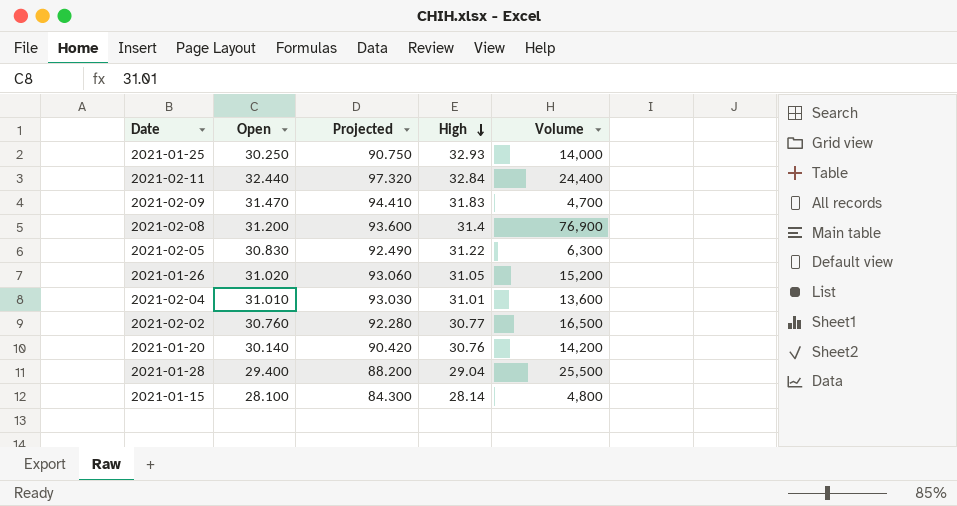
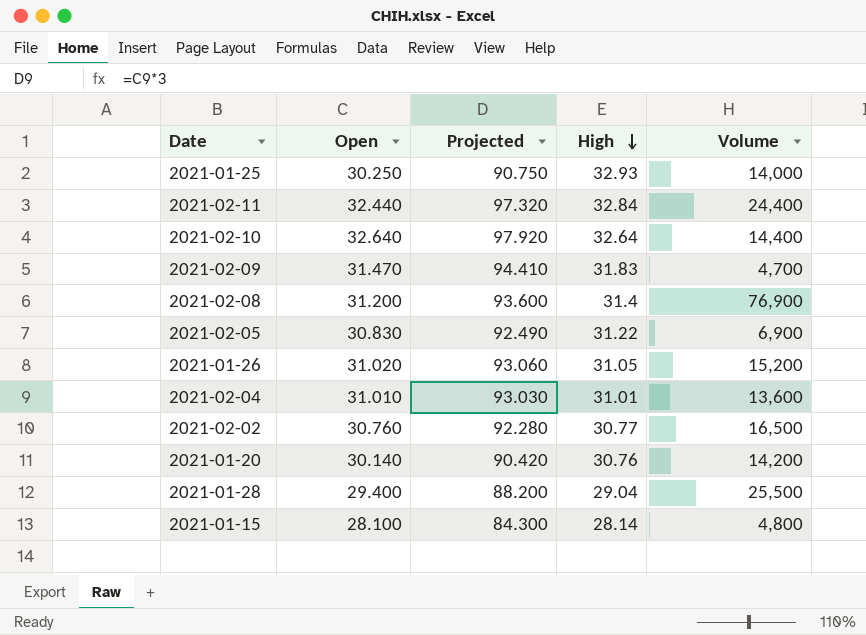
row 2021-02-10: none -> 32.640 | 97.920 | 32.64 | 14,400
2021-02-05 | Volume: 6,300 -> 6,900

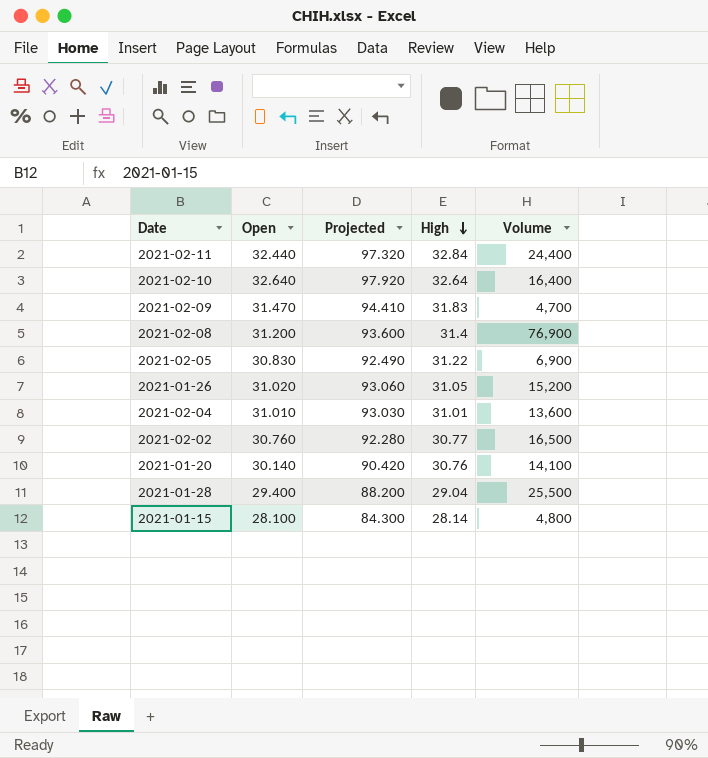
row 2021-01-25: 30.250 | 90.750 | 32.93 | 14,000 -> none
2021-02-10 | Volume: 14,400 -> 16,400
2021-01-20 | Volume: 14,200 -> 14,100

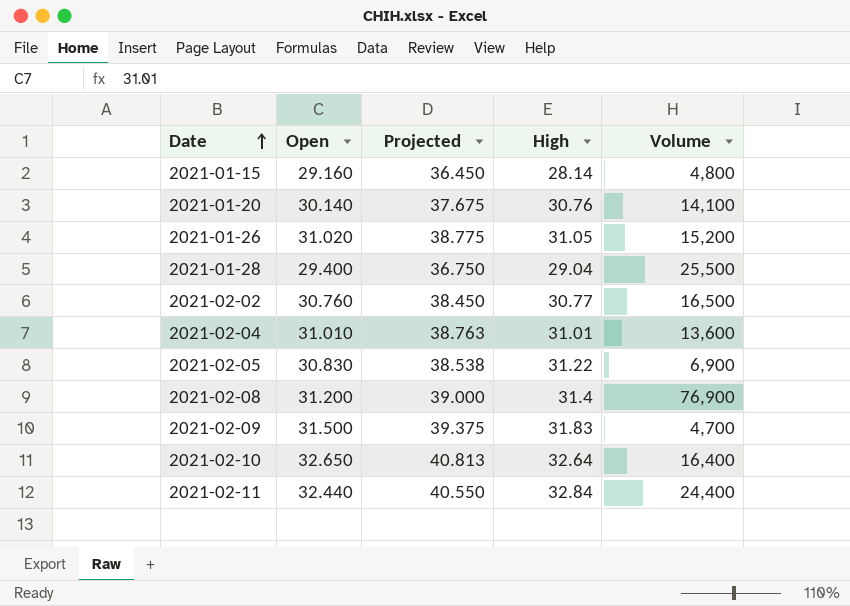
row order: High descending -> Date ascending
column Projected | formula: [Open] * 3 -> [Open] * 1.25
2021-01-15 | Open: 28.100 -> 29.160
2021-02-09 | Open: 31.470 -> 31.500
2021-02-10 | Open: 32.640 -> 32.650

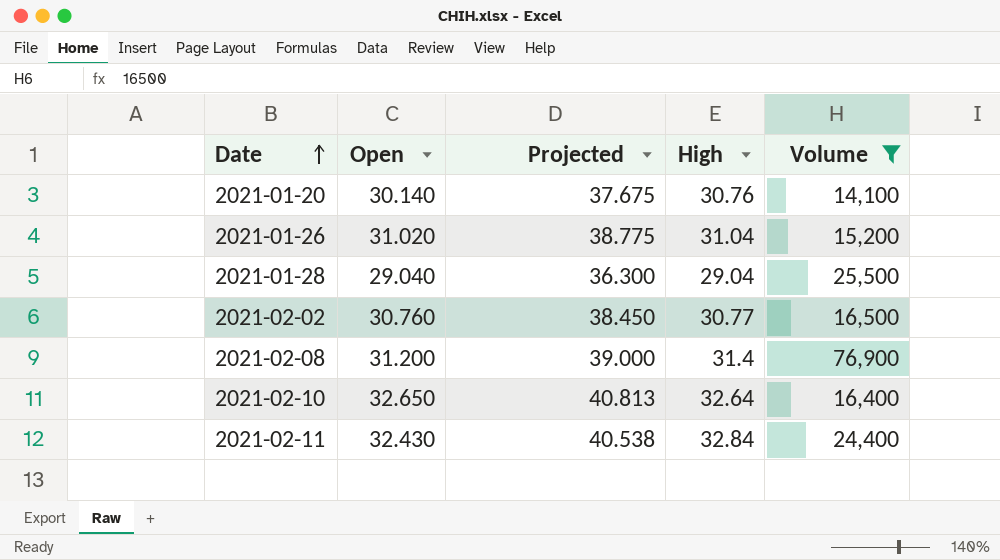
filter: none -> Volume >= 14,100
2021-01-26 | High: 31.05 -> 31.04
2021-01-28 | Open: 29.400 -> 29.040
2021-01-28 | Projected: 36.750 -> 36.300
2021-02-11 | Open: 32.440 -> 32.430
2021-02-11 | Projected: 40.550 -> 40.538

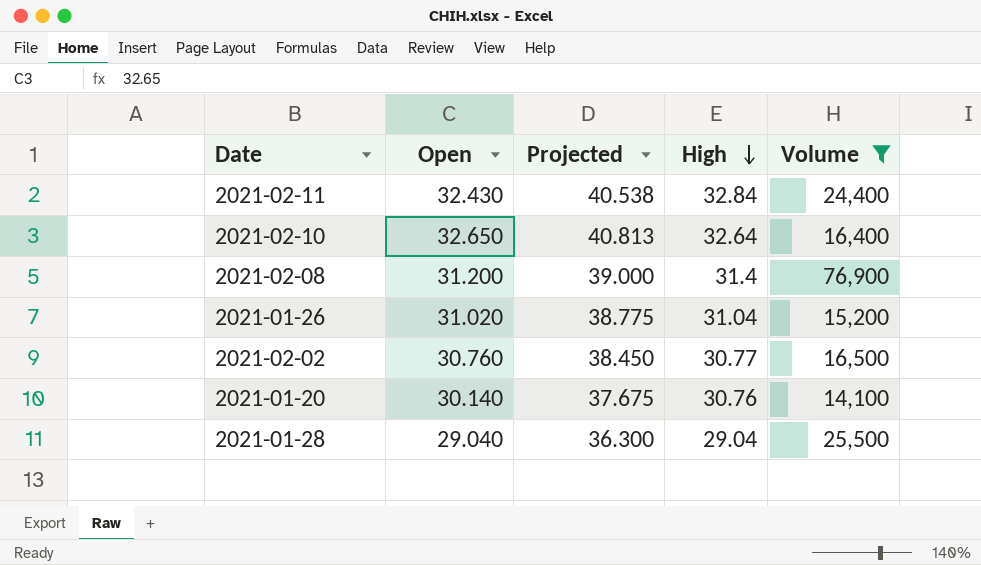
row order: Date ascending -> High descending

